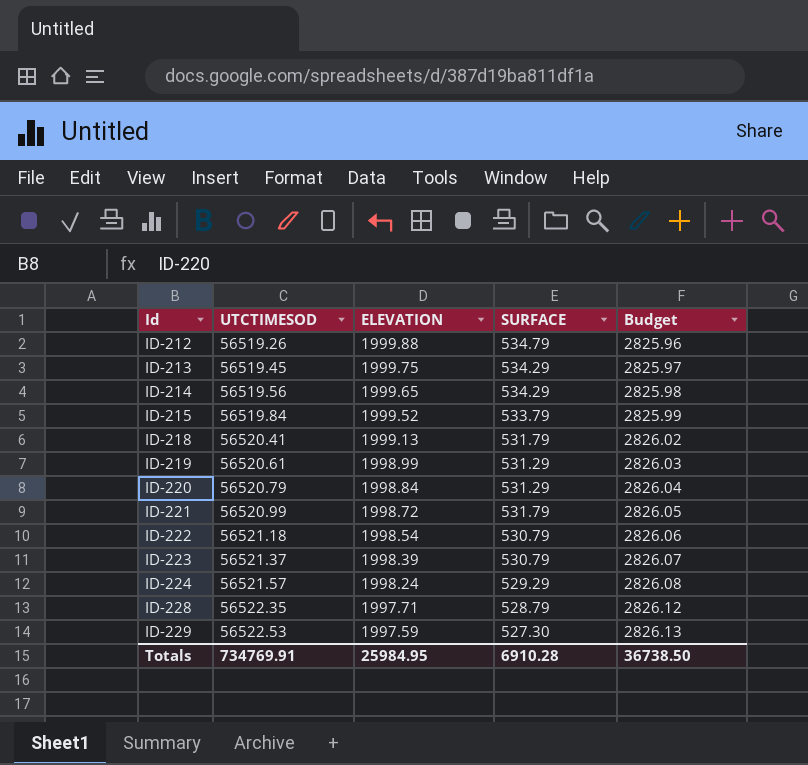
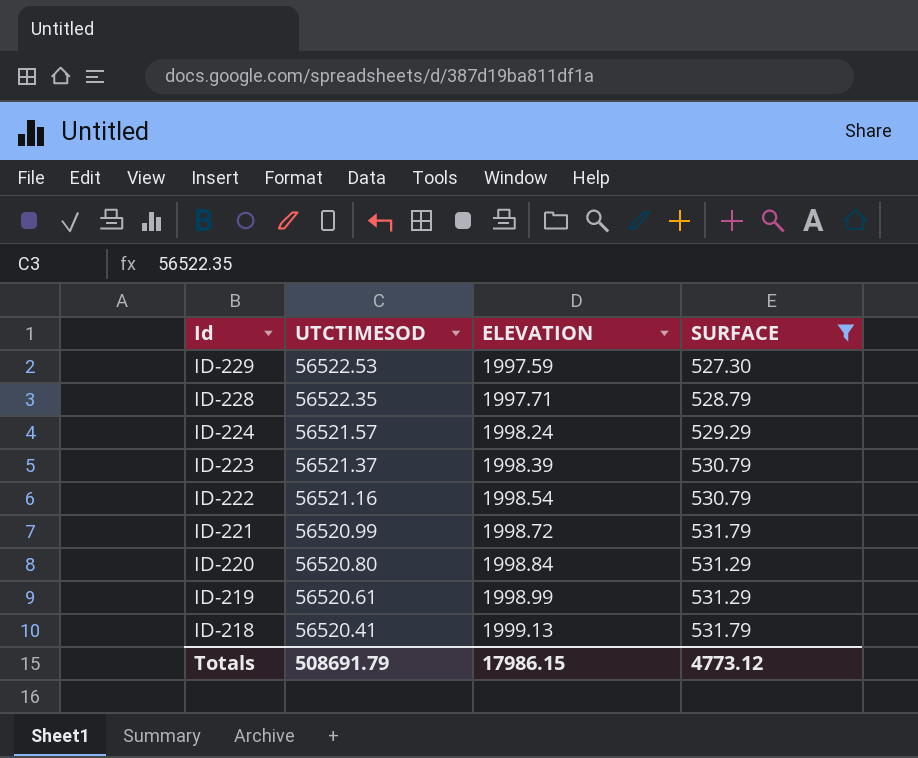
filter: none -> SURFACE <= 531.79
row order: Id ascending -> Id descending
column Budget | formula: [UTCTIMESOD] * 0.05 -> none
ID-222 | UTCTIMESOD: 56521.18 -> 56521.16
ID-220 | UTCTIMESOD: 56520.79 -> 56520.80
Totals | UTCTIMESOD: 734769.91 -> 508691.79
Totals | ELEVATION: 25984.95 -> 17986.15
Totals | SURFACE: 6910.28 -> 4773.12

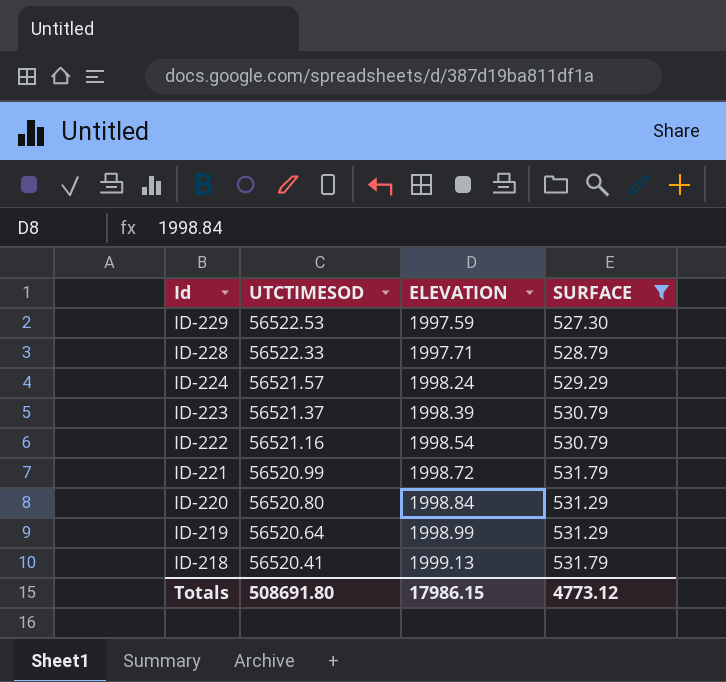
ID-228 | UTCTIMESOD: 56522.35 -> 56522.33
ID-219 | UTCTIMESOD: 56520.61 -> 56520.64
Totals | UTCTIMESOD: 508691.79 -> 508691.80

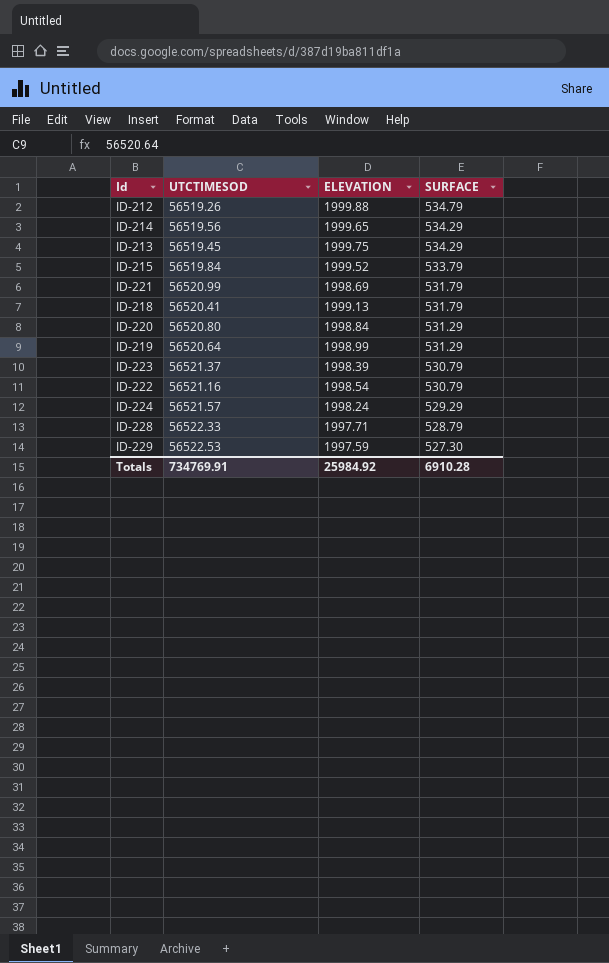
filter: SURFACE <= 531.79 -> none
row order: Id descending -> SURFACE descending
ID-221 | ELEVATION: 1998.72 -> 1998.69
Totals | UTCTIMESOD: 508691.80 -> 734769.91
Totals | ELEVATION: 17986.15 -> 25984.92
Totals | SURFACE: 4773.12 -> 6910.28

